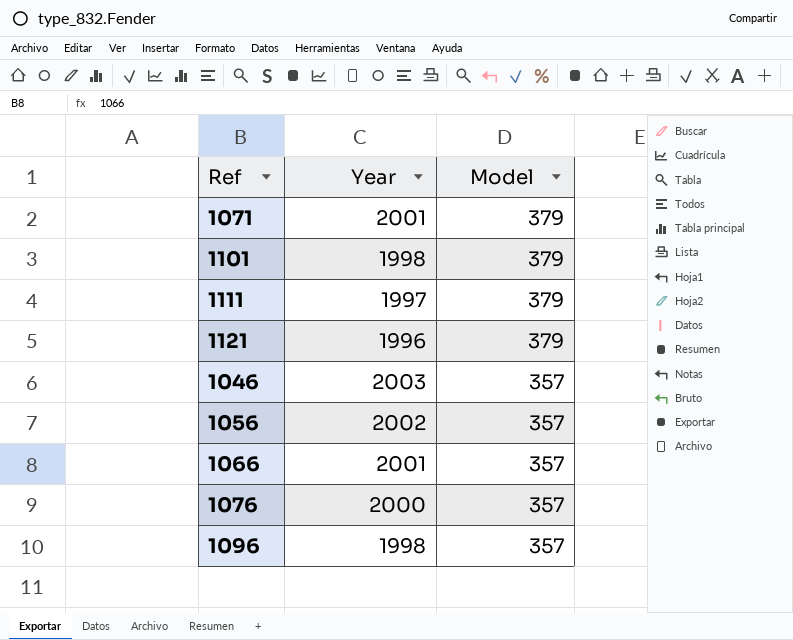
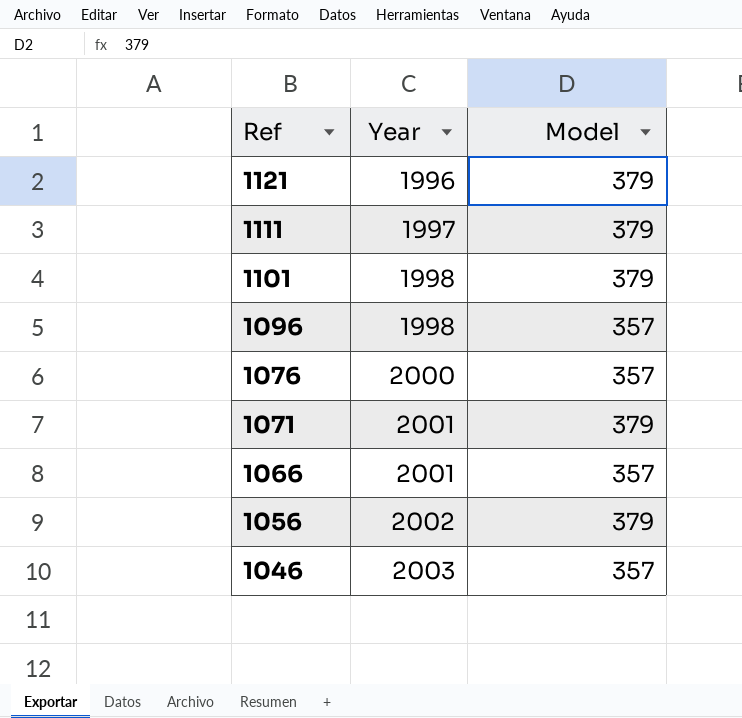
row order: Model descending -> Ref descending
1056 | Model: 357 -> 379

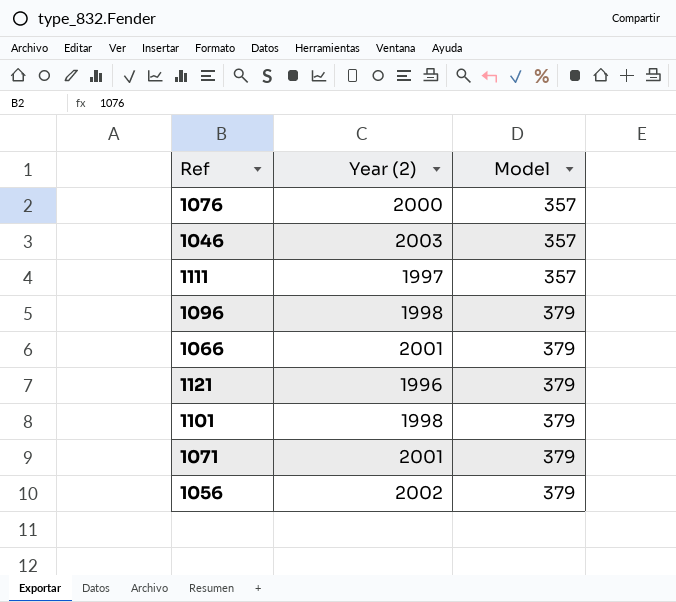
row order: Ref descending -> Model ascending
column name: Year -> Year (2)
1111 | Model: 379 -> 357
1096 | Model: 357 -> 379
1066 | Model: 357 -> 379

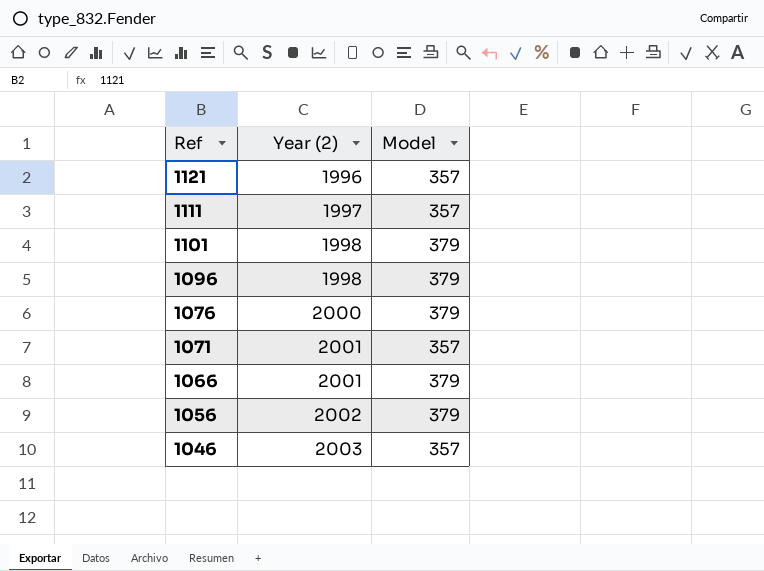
row order: Model ascending -> Ref descending
1121 | Model: 379 -> 357
1076 | Model: 357 -> 379
1071 | Model: 379 -> 357

